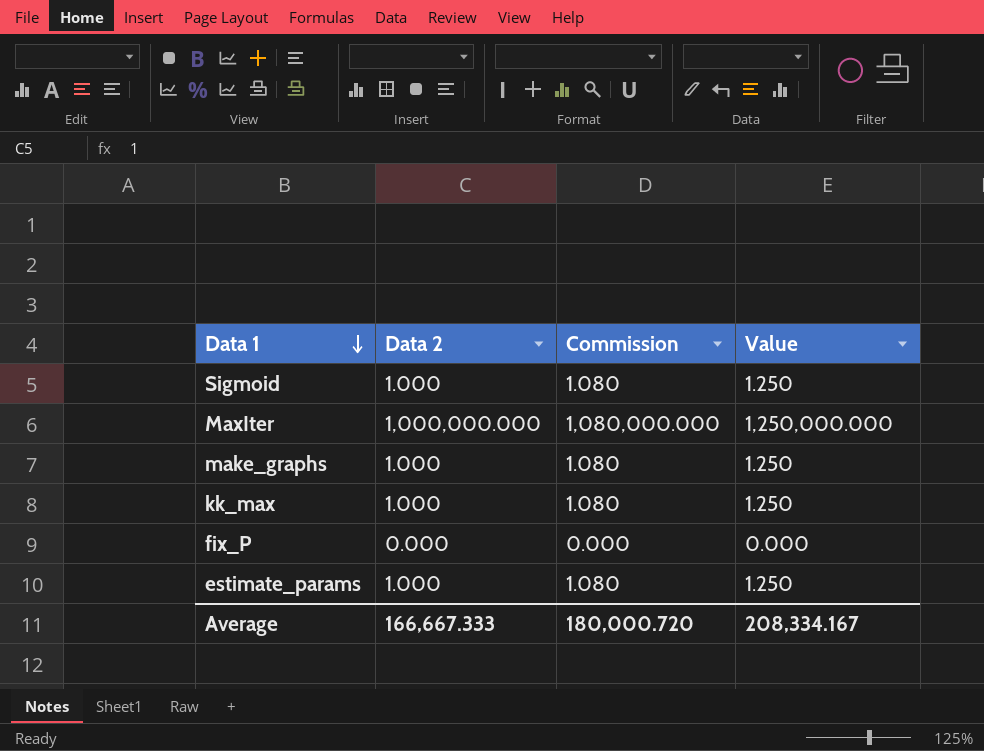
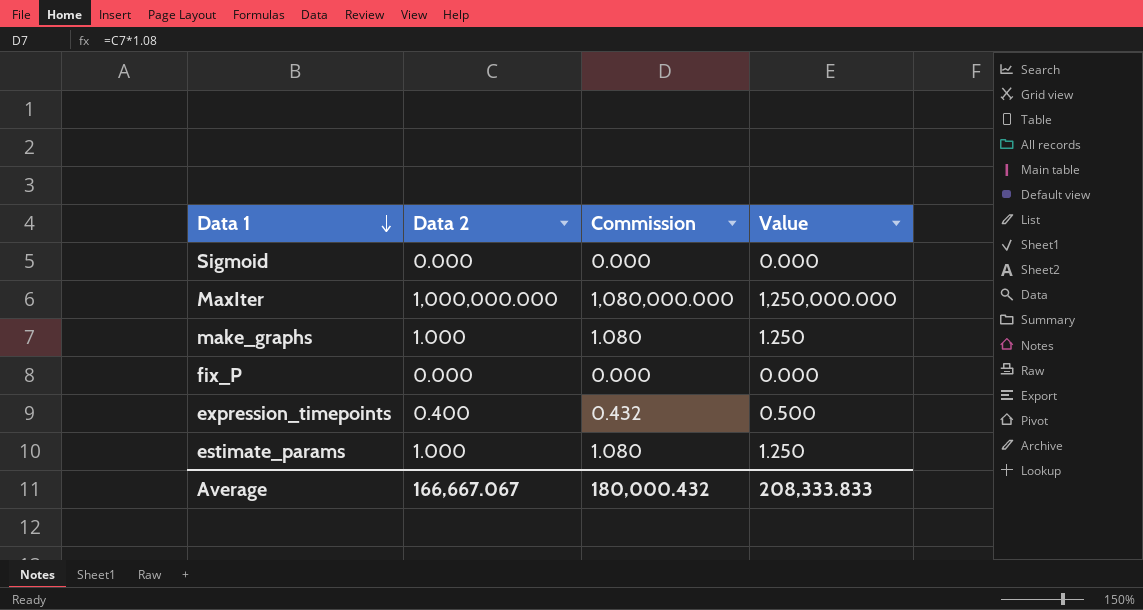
row kk_max: 1.000 | 1.080 | 1.250 -> none
Sigmoid | Data 2: 1.000 -> 0.000
Sigmoid | Commission: 1.080 -> 0.000
Sigmoid | Value: 1.250 -> 0.000
row expression_timepoints: none -> 0.400 | 0.432 | 0.500
Average | Data 2: 166,667.333 -> 166,667.067
Average | Commission: 180,000.720 -> 180,000.432
Average | Value: 208,334.167 -> 208,333.833

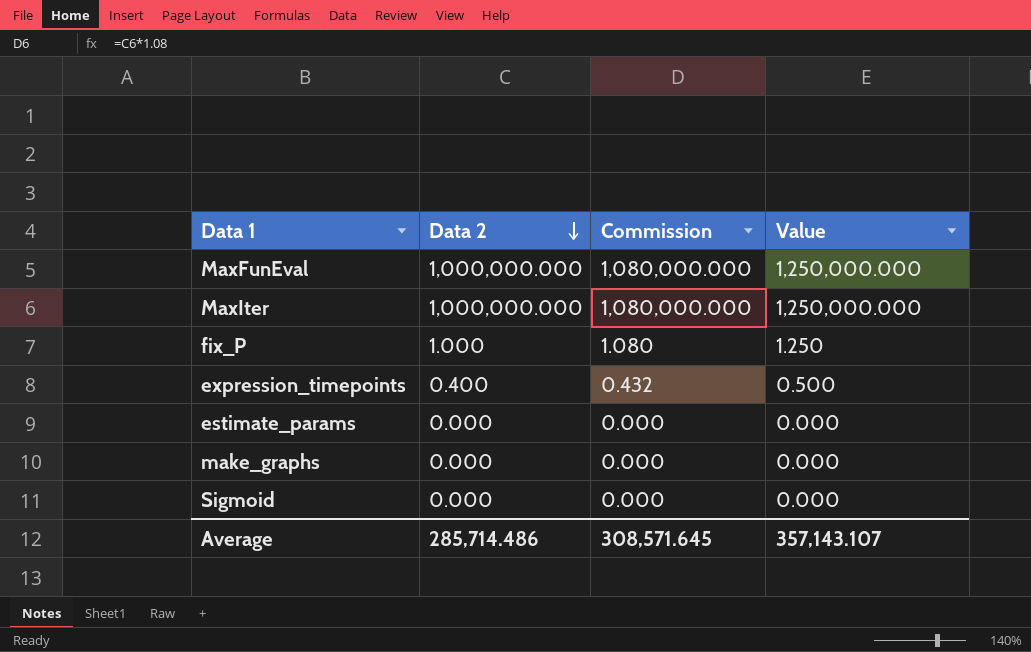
row order: Data 1 descending -> Data 2 descending
row MaxFunEval: none -> 1,000,000.000 | 1,080,000.000 | 1,250,000.000
fix_P | Data 2: 0.000 -> 1.000
fix_P | Commission: 0.000 -> 1.080
fix_P | Value: 0.000 -> 1.250
estimate_params | Data 2: 1.000 -> 0.000
estimate_params | Commission: 1.080 -> 0.000
estimate_params | Value: 1.250 -> 0.000
make_graphs | Data 2: 1.000 -> 0.000
make_graphs | Commission: 1.080 -> 0.000
make_graphs | Value: 1.250 -> 0.000
Average | Data 2: 166,667.067 -> 285,714.486
Average | Commission: 180,000.432 -> 308,571.645
Average | Value: 208,333.833 -> 357,143.107

